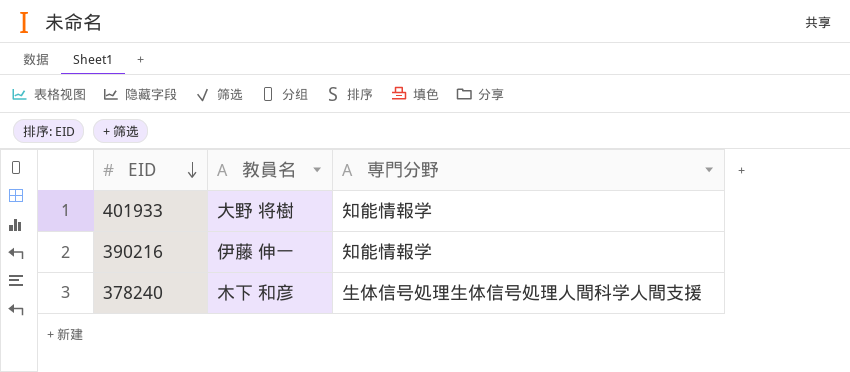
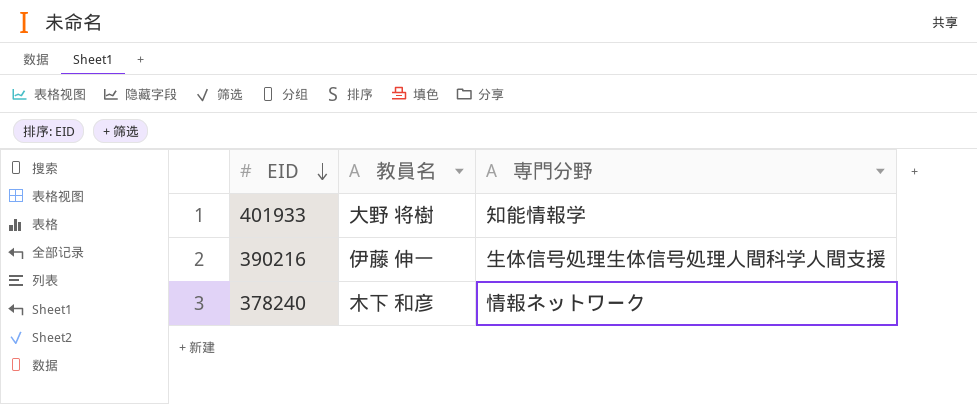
390216 | 専門分野: 知能情報学 -> 生体信号処理生体信号処理人間科学人間支援
378240 | 専門分野: 生体信号処理生体信号処理人間科学人間支援 -> 情報ネットワーク

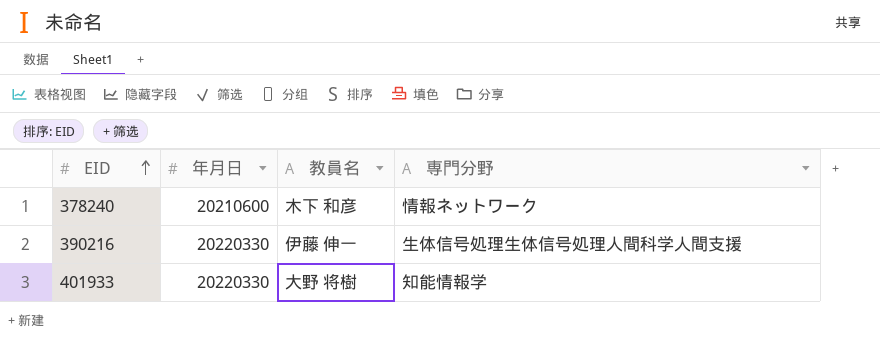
row order: EID descending -> EID ascending
column 年月日 | position: none -> 2

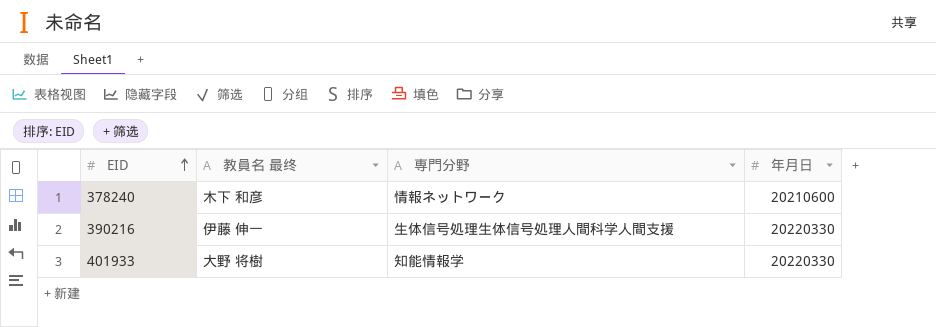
column name: 教員名 -> 教員名 最终
column 年月日 | position: 2 -> 4

